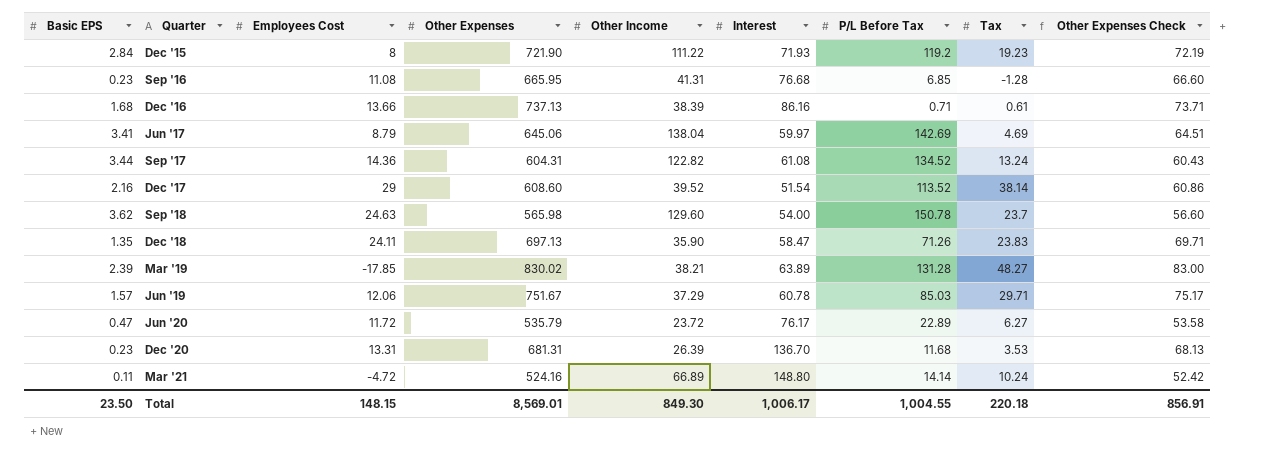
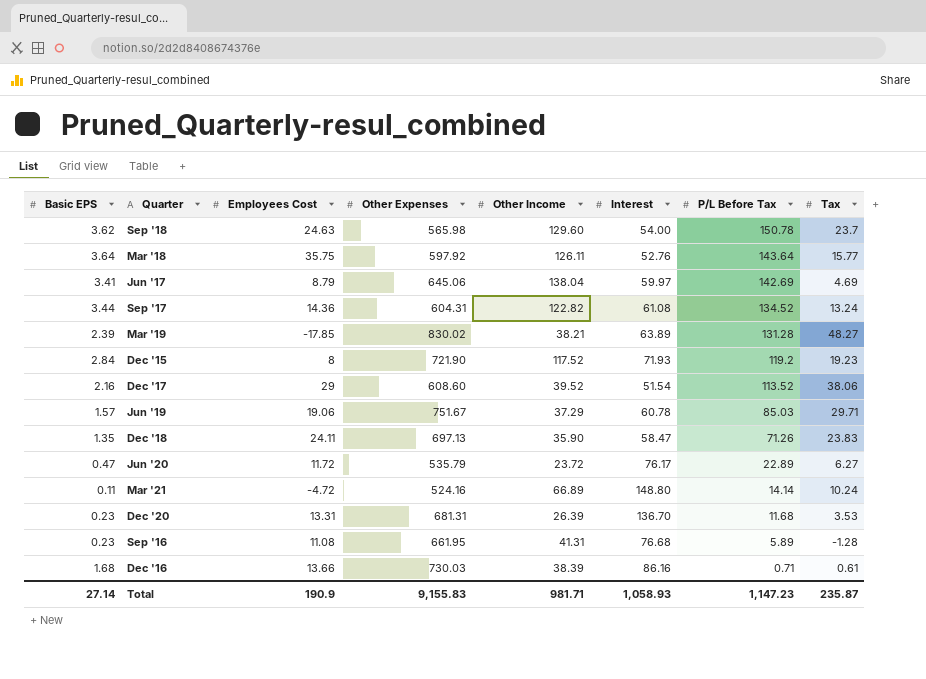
row order: Quarter ascending -> P/L Before Tax descending
column Other Expenses Check | formula: [Other Expenses] * 0.1 -> none
row Mar '18: none -> 3.64 | 35.75 | 597.92 | 126.11 | 52.76 | 143.64 | 15.77
Dec '15 | Other Income: 111.22 -> 117.52
Dec '17 | Tax: 38.14 -> 38.06
Jun '19 | Employees Cost: 12.06 -> 19.06
Sep '16 | Other Expenses: 665.95 -> 661.95
Sep '16 | P/L Before Tax: 6.85 -> 5.89
Dec '16 | Other Expenses: 737.13 -> 730.03
Total | Basic EPS: 23.50 -> 27.14
Total | Employees Cost: 148.15 -> 190.9
Total | Other Expenses: 8,569.01 -> 9,155.83
Total | Other Income: 849.30 -> 981.71
Total | Interest: 1,006.17 -> 1,058.93
Total | P/L Before Tax: 1,004.55 -> 1,147.23
Total | Tax: 220.18 -> 235.87

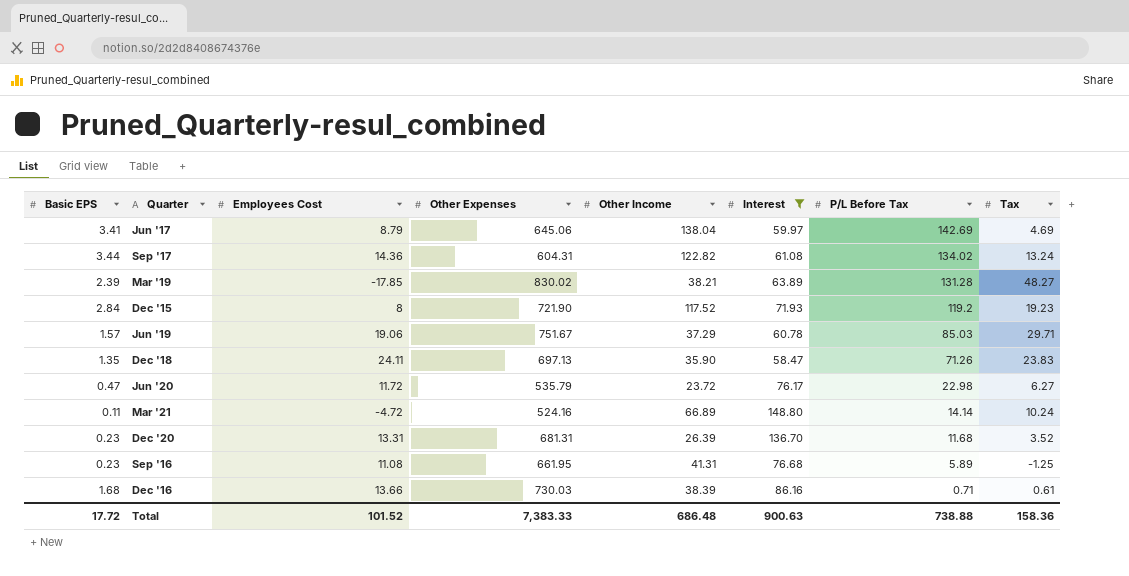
filter: none -> Interest >= 58.47
Sep '17 | P/L Before Tax: 134.52 -> 134.02
Jun '20 | P/L Before Tax: 22.89 -> 22.98
Dec '20 | Tax: 3.53 -> 3.52
Sep '16 | Tax: -1.28 -> -1.25
Total | Basic EPS: 27.14 -> 17.72
Total | Employees Cost: 190.9 -> 101.52
Total | Other Expenses: 9,155.83 -> 7,383.33
Total | Other Income: 981.71 -> 686.48
Total | Interest: 1,058.93 -> 900.63
Total | P/L Before Tax: 1,147.23 -> 738.88
Total | Tax: 235.87 -> 158.36

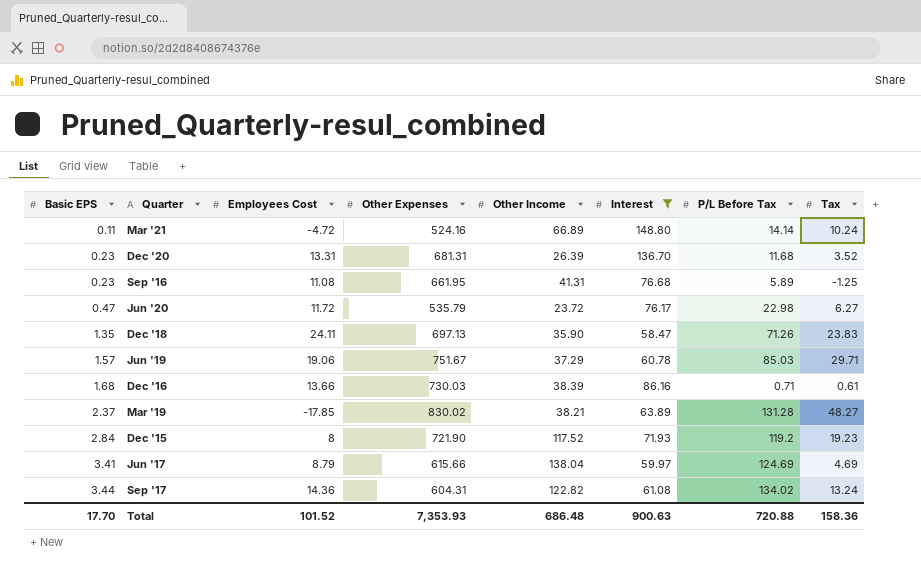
row order: P/L Before Tax descending -> Basic EPS ascending
Mar '19 | Basic EPS: 2.39 -> 2.37
Jun '17 | Other Expenses: 645.06 -> 615.66
Jun '17 | P/L Before Tax: 142.69 -> 124.69
Total | Basic EPS: 17.72 -> 17.70
Total | Other Expenses: 7,383.33 -> 7,353.93
Total | P/L Before Tax: 738.88 -> 720.88

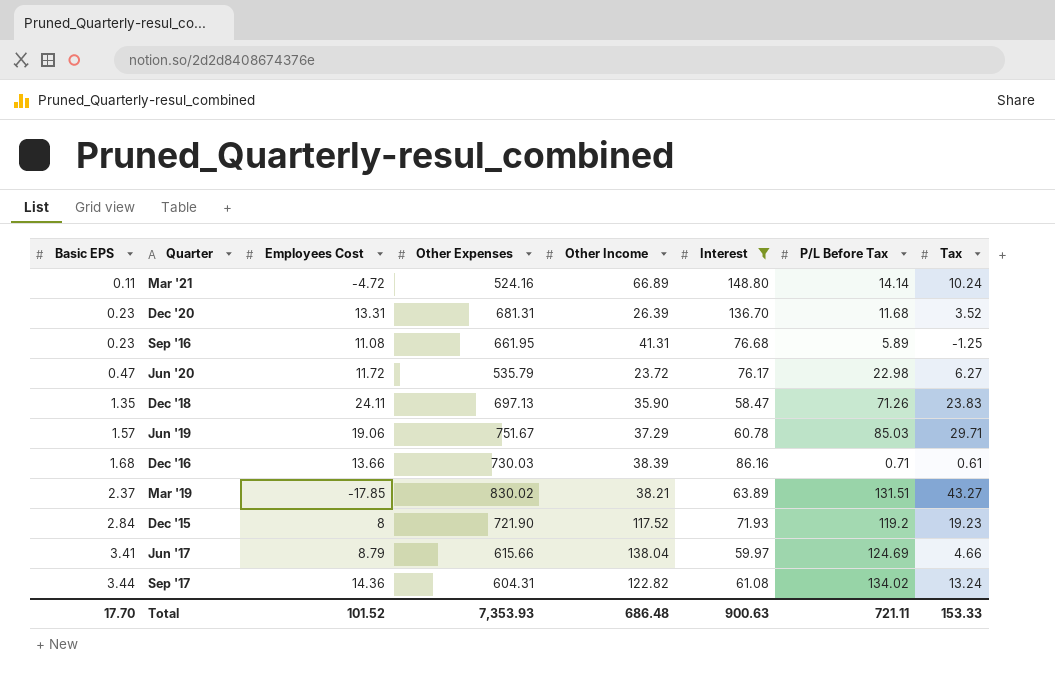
Mar '19 | P/L Before Tax: 131.28 -> 131.51
Mar '19 | Tax: 48.27 -> 43.27
Jun '17 | Tax: 4.69 -> 4.66
Total | P/L Before Tax: 720.88 -> 721.11
Total | Tax: 158.36 -> 153.33

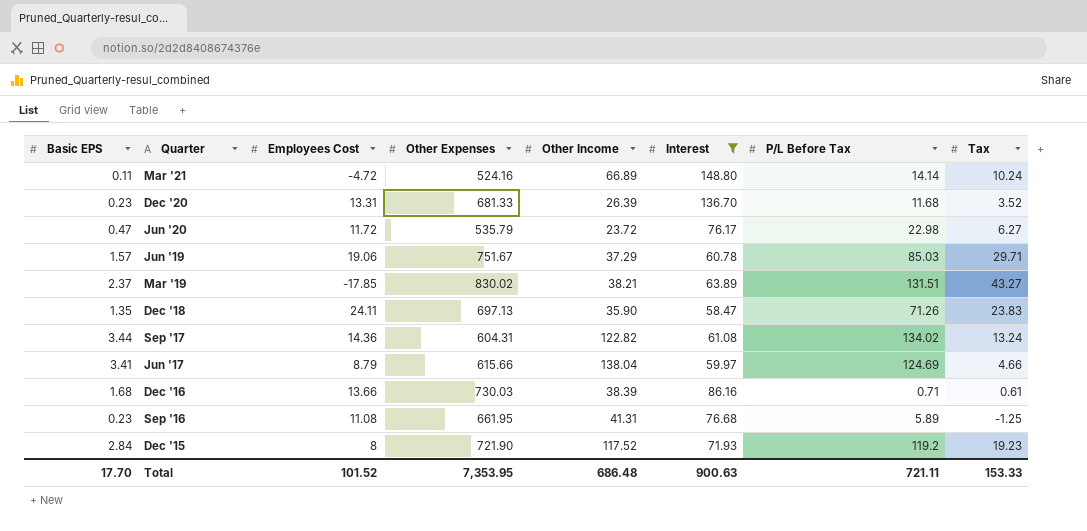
row order: Basic EPS ascending -> Quarter descending
Dec '20 | Other Expenses: 681.31 -> 681.33
Total | Other Expenses: 7,353.93 -> 7,353.95

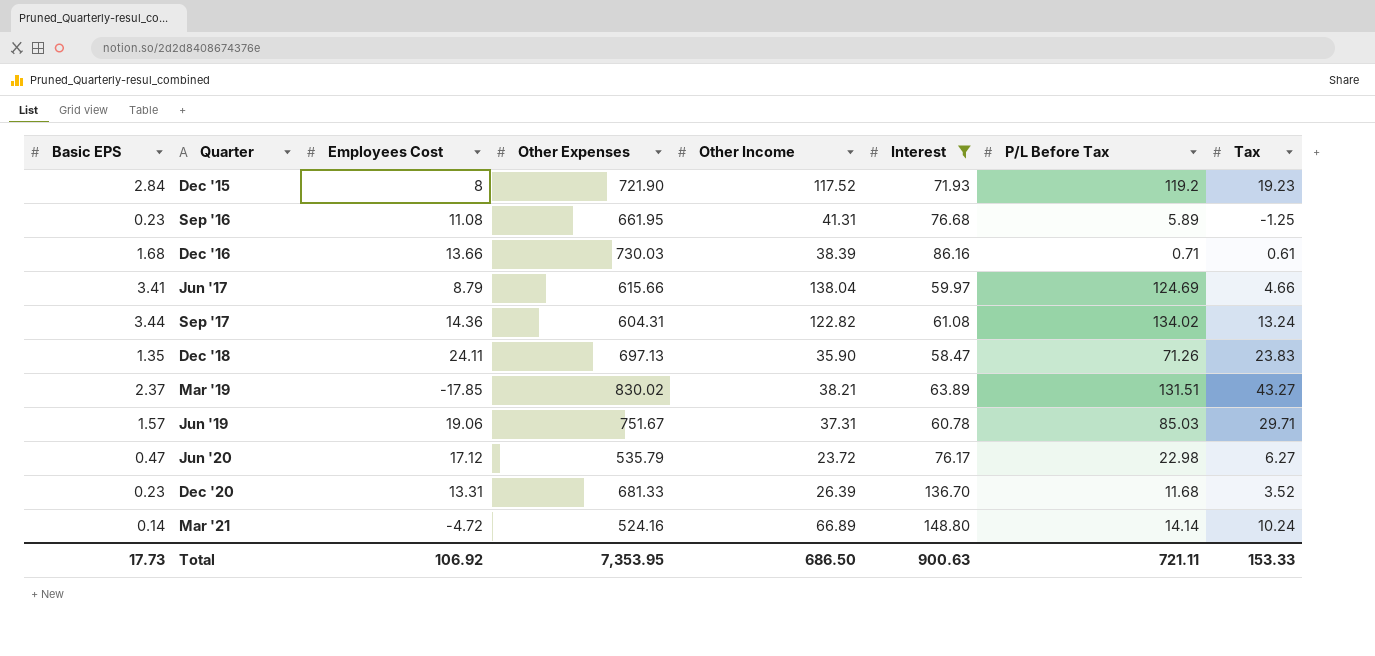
row order: Quarter descending -> Quarter ascending
Jun '19 | Other Income: 37.29 -> 37.31
Jun '20 | Employees Cost: 11.72 -> 17.12
Mar '21 | Basic EPS: 0.11 -> 0.14
Total | Basic EPS: 17.70 -> 17.73
Total | Employees Cost: 101.52 -> 106.92
Total | Other Income: 686.48 -> 686.50

